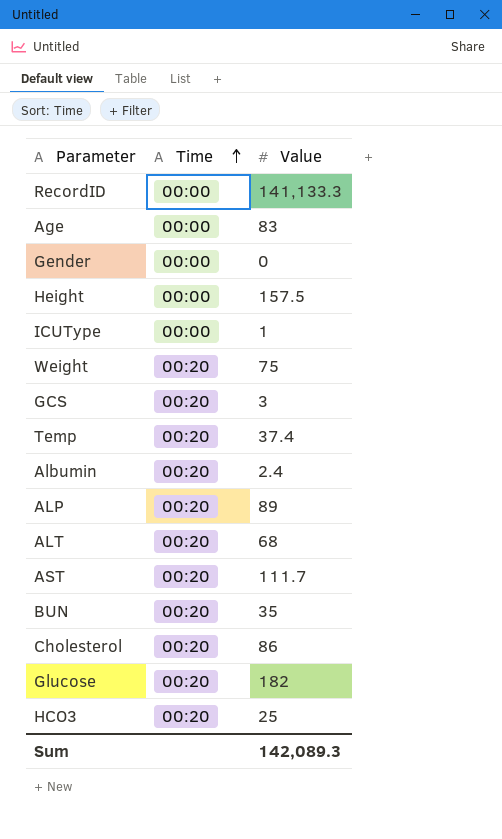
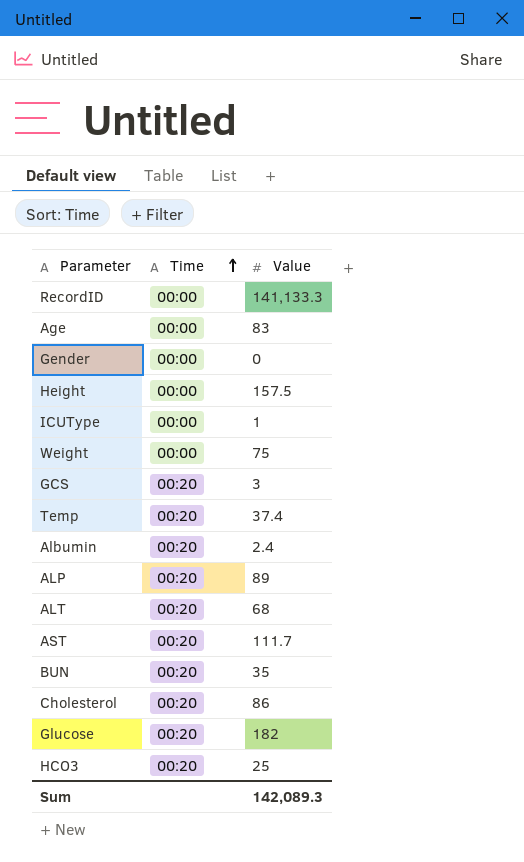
Weight | Time: 00:20 -> 00:00

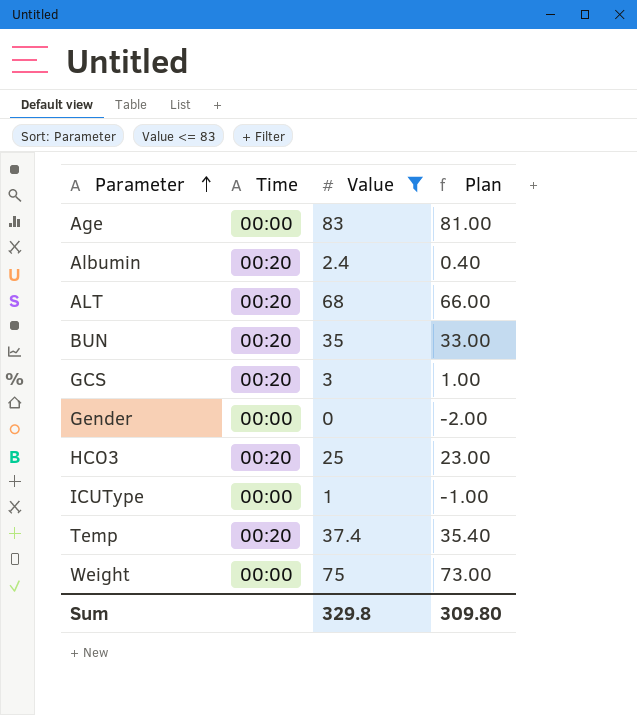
filter: none -> Value <= 83
row order: Time ascending -> Parameter ascending
column Plan | formula: none -> [Value] - 2
Sum | Value: 142,089.3 -> 329.8

